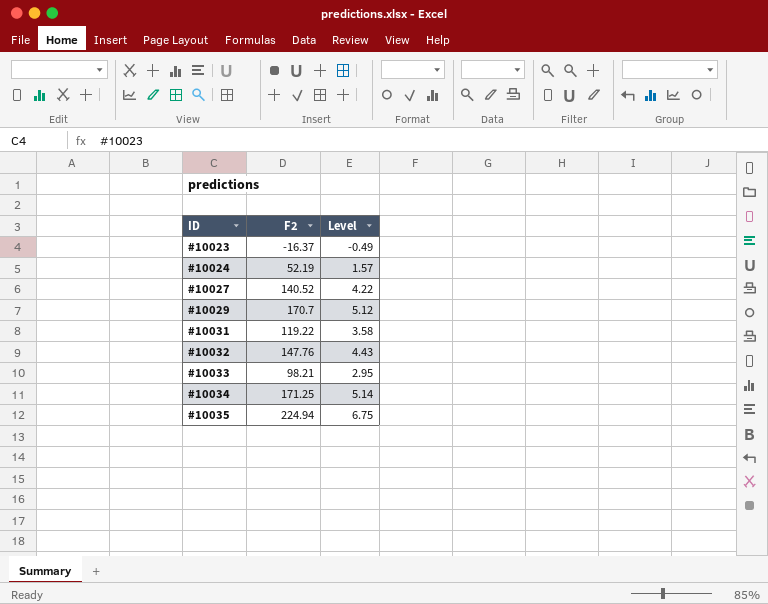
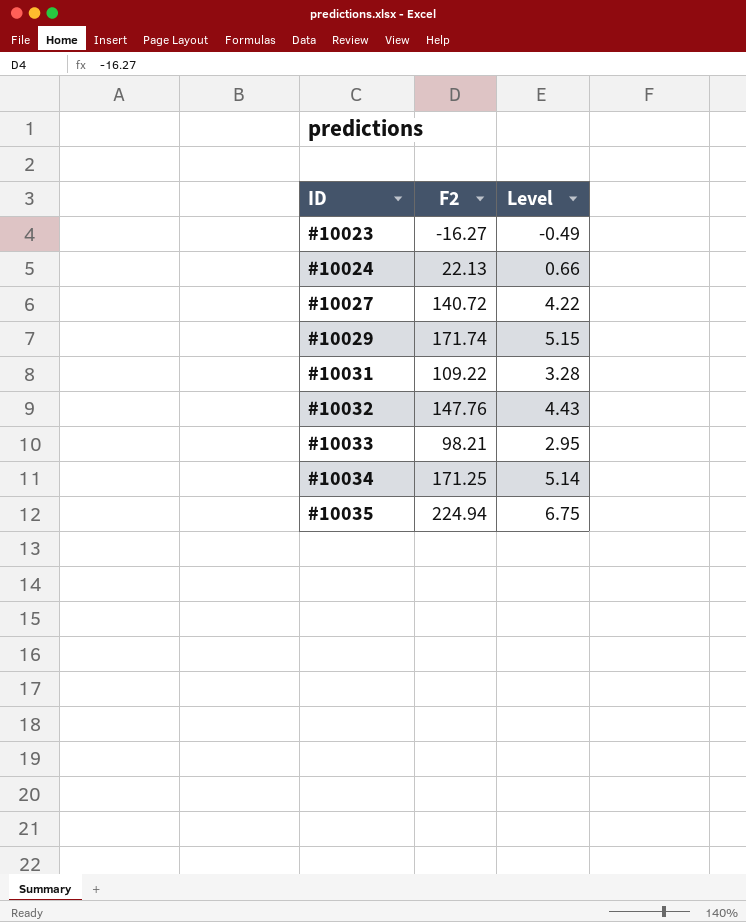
#10023 | F2: -16.37 -> -16.27
#10024 | F2: 52.19 -> 22.13
#10024 | Level: 1.57 -> 0.66
#10027 | F2: 140.52 -> 140.72
#10029 | F2: 170.7 -> 171.74
#10029 | Level: 5.12 -> 5.15
#10031 | F2: 119.22 -> 109.22
#10031 | Level: 3.58 -> 3.28

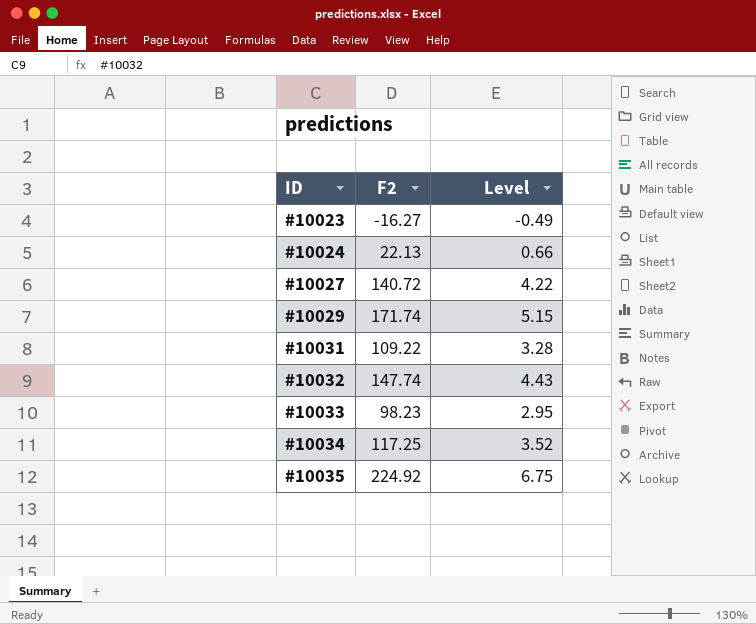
#10032 | F2: 147.76 -> 147.74
#10033 | F2: 98.21 -> 98.23
#10034 | F2: 171.25 -> 117.25
#10034 | Level: 5.14 -> 3.52
#10035 | F2: 224.94 -> 224.92

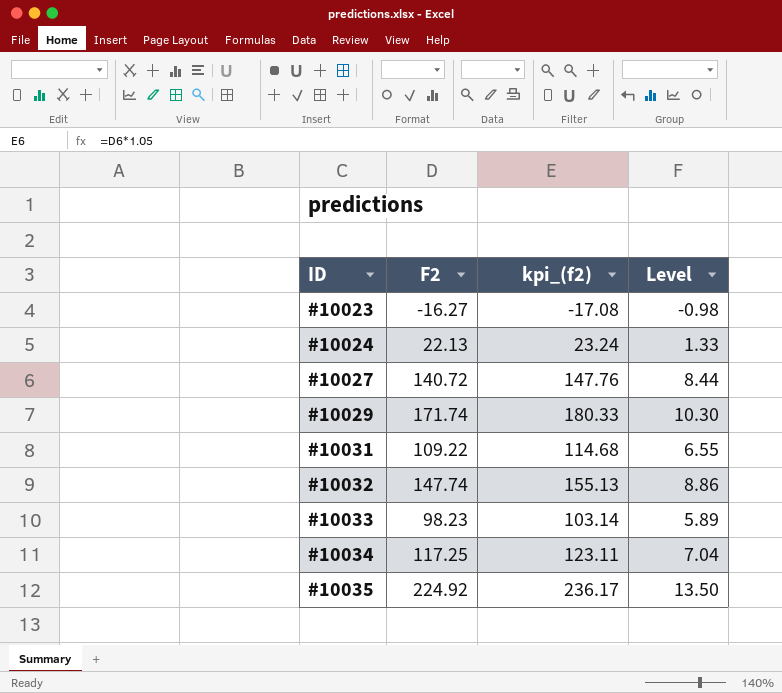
column kpi_(f2) | formula: none -> [F2] * 1.05
column Level | formula: [F2] * 0.03 -> [F2] * 0.06

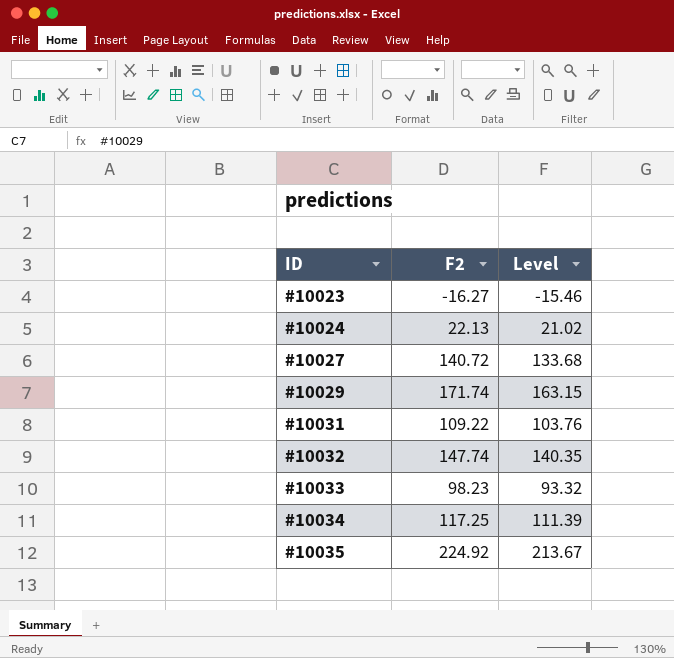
column kpi_(f2) | formula: [F2] * 1.05 -> none
column Level | formula: [F2] * 0.06 -> [F2] * 0.95

